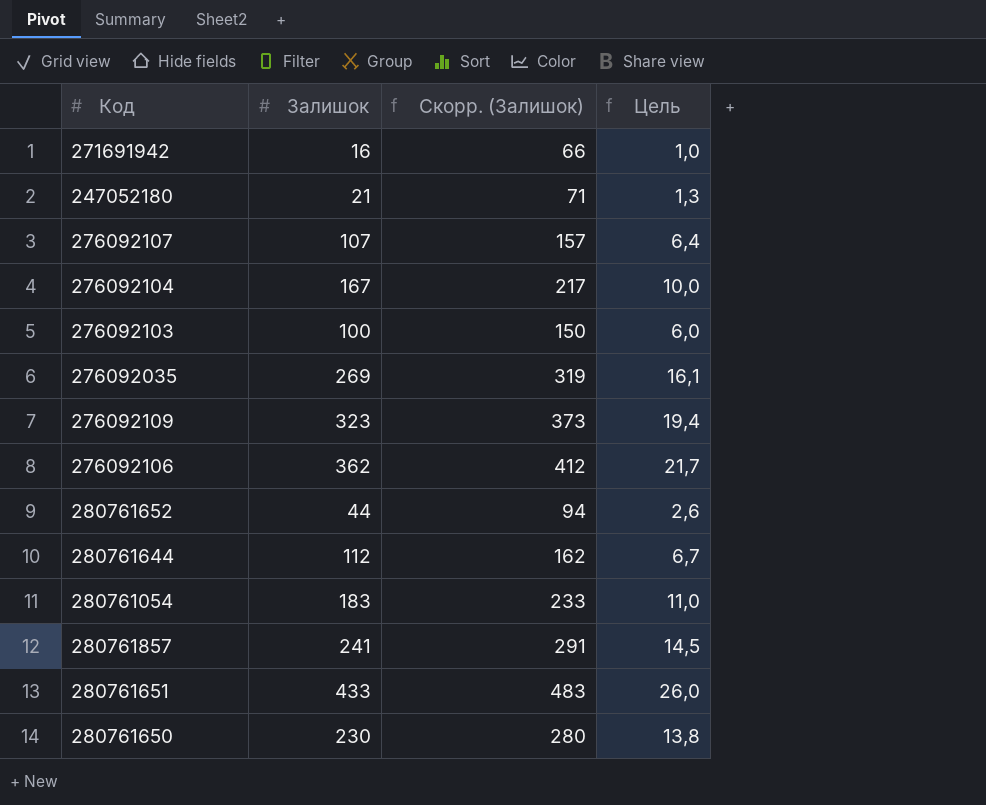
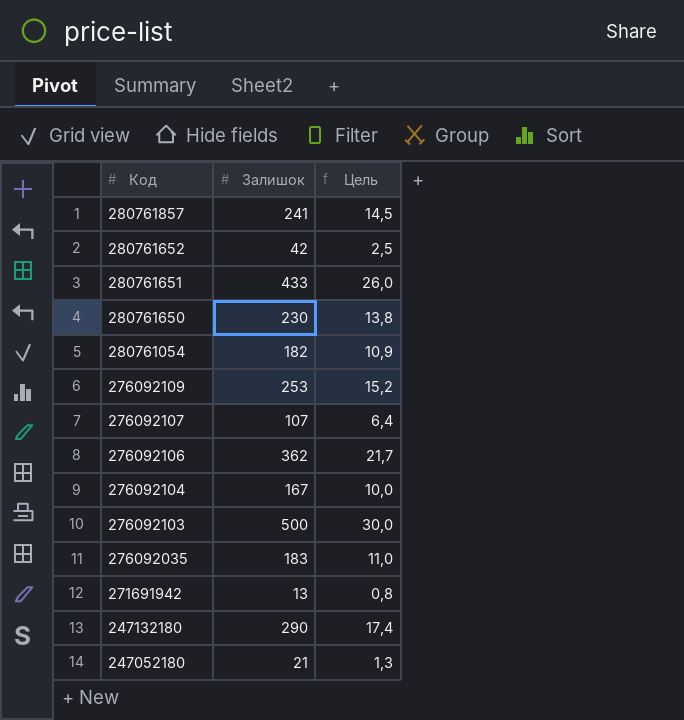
row order: none -> Код descending
column Скорр. (Залишок) | formula: [Залишок] + 50 -> none
row 280761644: 112 | 162 | 6,7 -> none
280761652 | Залишок: 44 -> 42
280761652 | Цель: 2,6 -> 2,5
280761054 | Залишок: 183 -> 182
280761054 | Цель: 11,0 -> 10,9
276092109 | Залишок: 323 -> 253
276092109 | Цель: 19,4 -> 15,2
276092103 | Залишок: 100 -> 500
276092103 | Цель: 6,0 -> 30,0
276092035 | Залишок: 269 -> 183
276092035 | Цель: 16,1 -> 11,0
271691942 | Залишок: 16 -> 13
271691942 | Цель: 1,0 -> 0,8
row 247132180: none -> 290 | 17,4

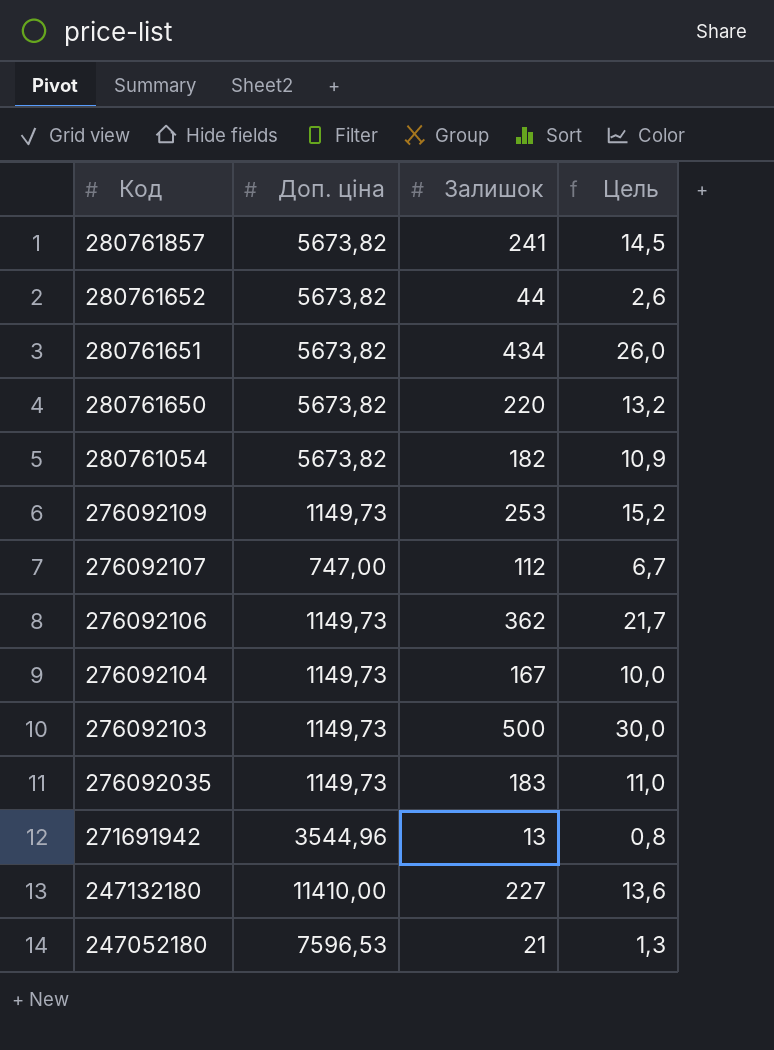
column Доп. ціна | position: none -> 2
280761652 | Залишок: 42 -> 44
280761652 | Цель: 2,5 -> 2,6
280761651 | Залишок: 433 -> 434
280761650 | Залишок: 230 -> 220
280761650 | Цель: 13,8 -> 13,2
276092107 | Залишок: 107 -> 112
276092107 | Цель: 6,4 -> 6,7
247132180 | Залишок: 290 -> 227
247132180 | Цель: 17,4 -> 13,6

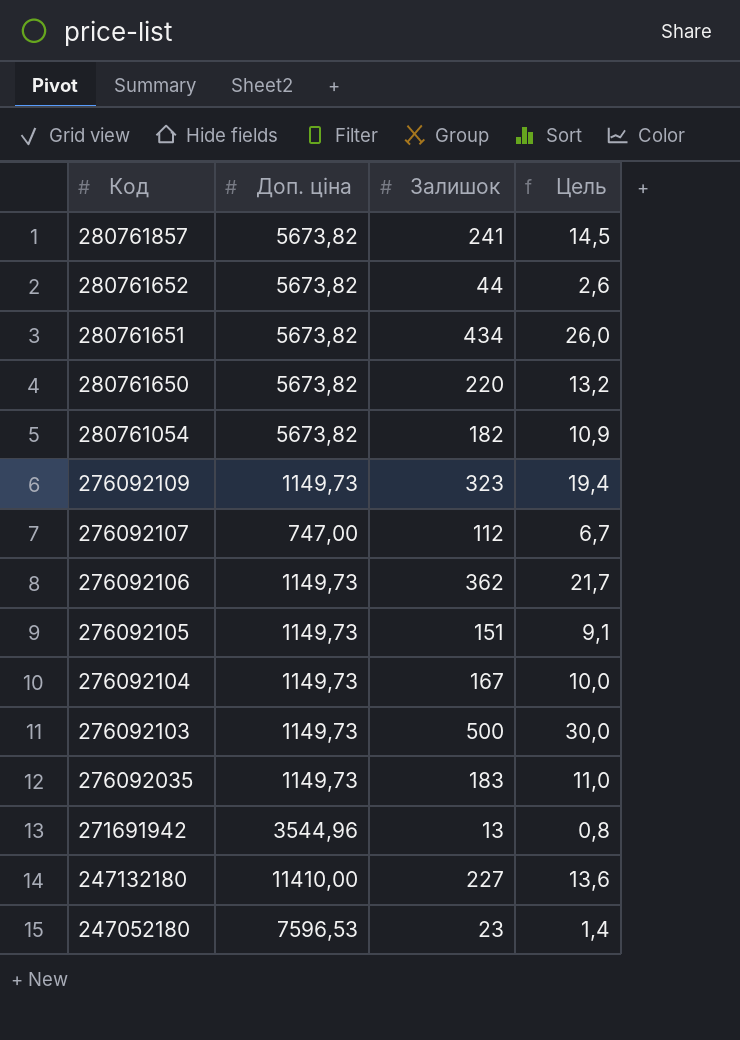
276092109 | Залишок: 253 -> 323
276092109 | Цель: 15,2 -> 19,4
row 276092105: none -> 1149,73 | 151 | 9,1
247052180 | Залишок: 21 -> 23
247052180 | Цель: 1,3 -> 1,4

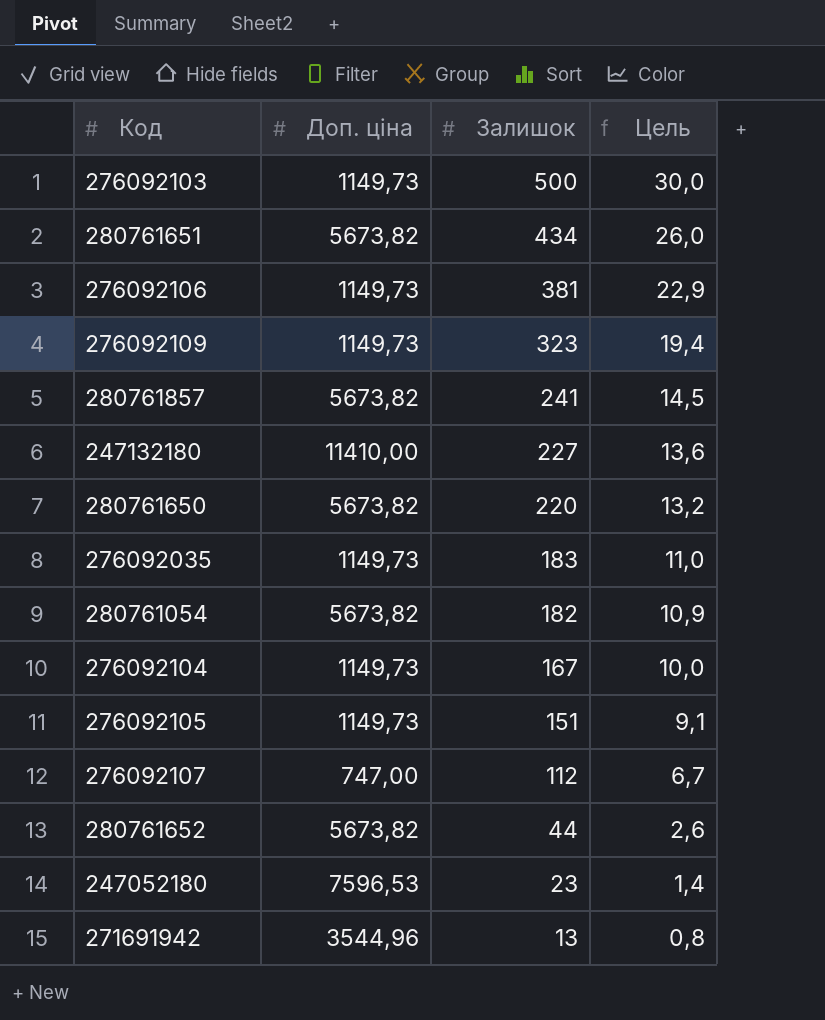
row order: Код descending -> Залишок descending
276092106 | Залишок: 362 -> 381
276092106 | Цель: 21,7 -> 22,9

